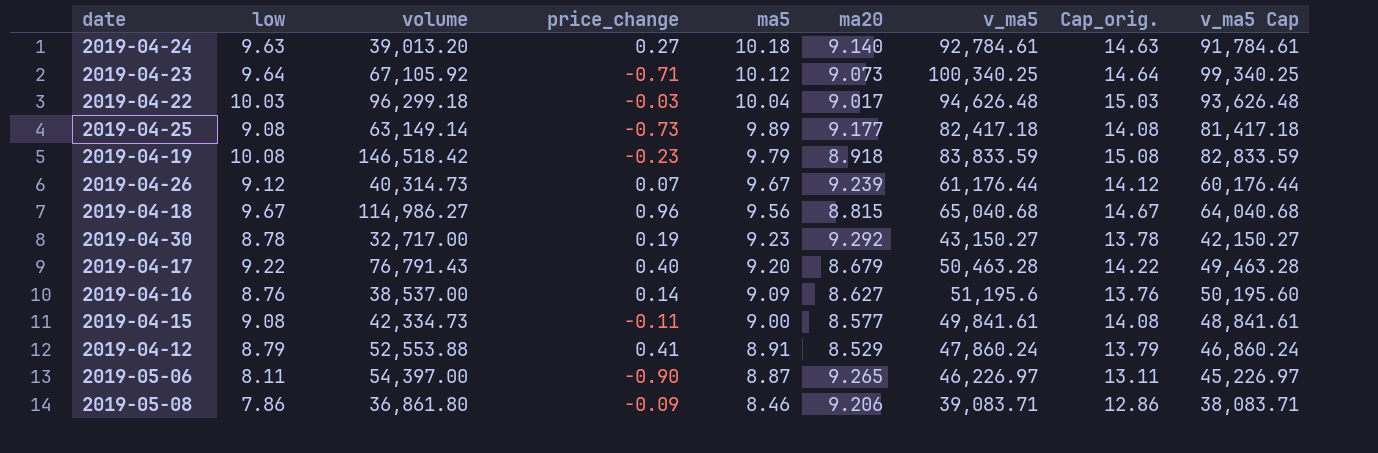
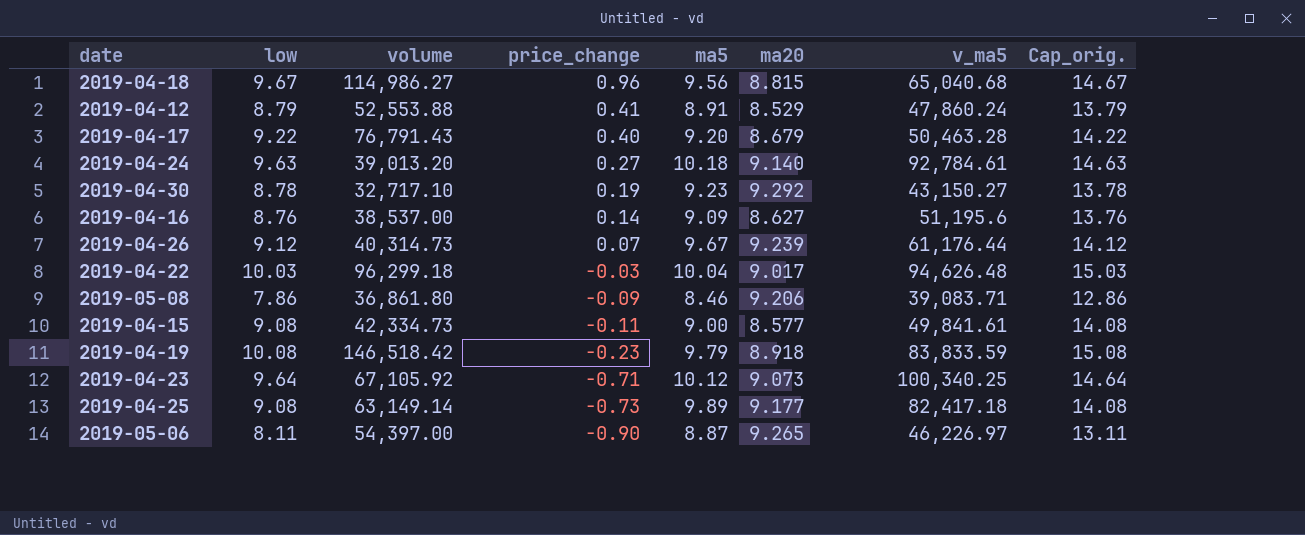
row order: ma5 descending -> price_change descending
column v_ma5 Cap | formula: [v_ma5] - 1000 -> none
2019-04-30 | volume: 32,717.00 -> 32,717.10

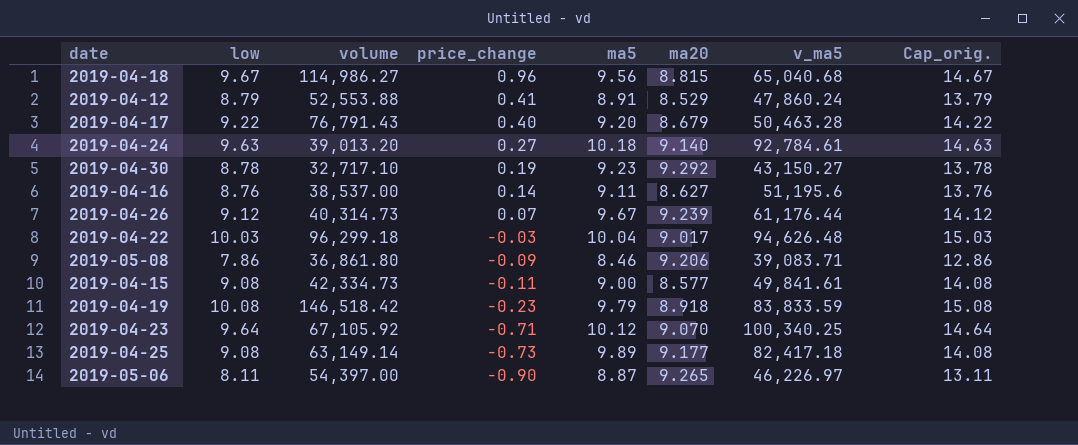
2019-04-16 | ma5: 9.09 -> 9.11
2019-04-23 | ma20: 9.073 -> 9.070

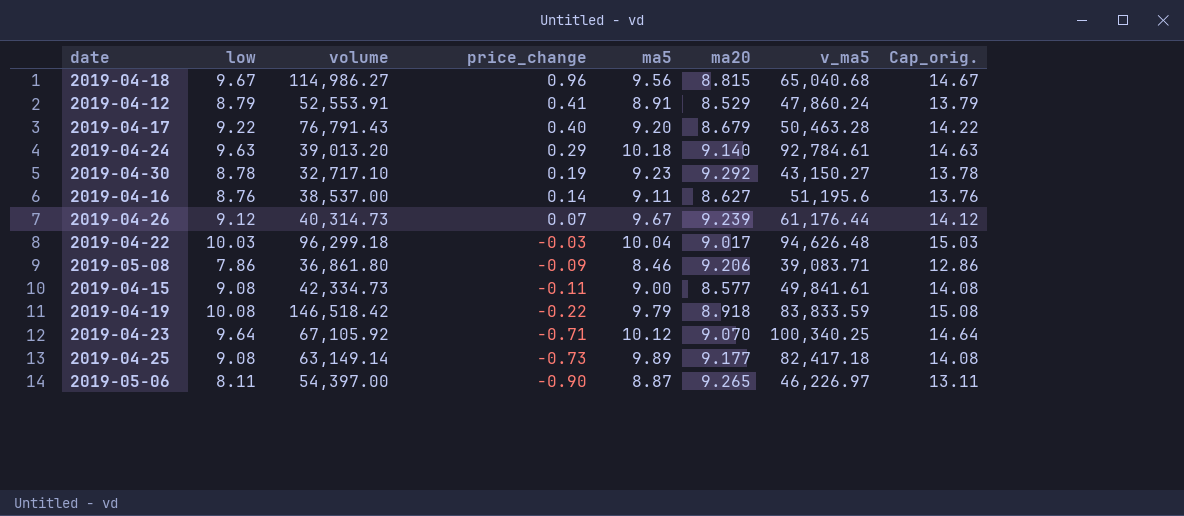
2019-04-12 | volume: 52,553.88 -> 52,553.91
2019-04-24 | price_change: 0.27 -> 0.29
2019-04-19 | price_change: -0.23 -> -0.22

